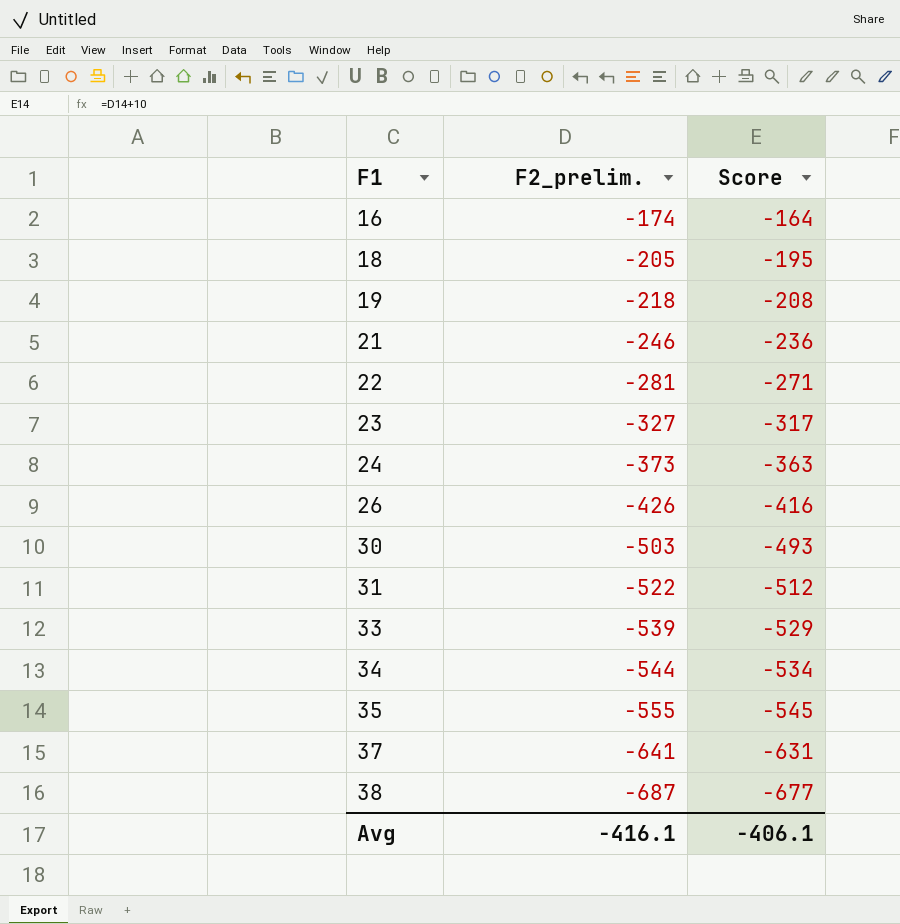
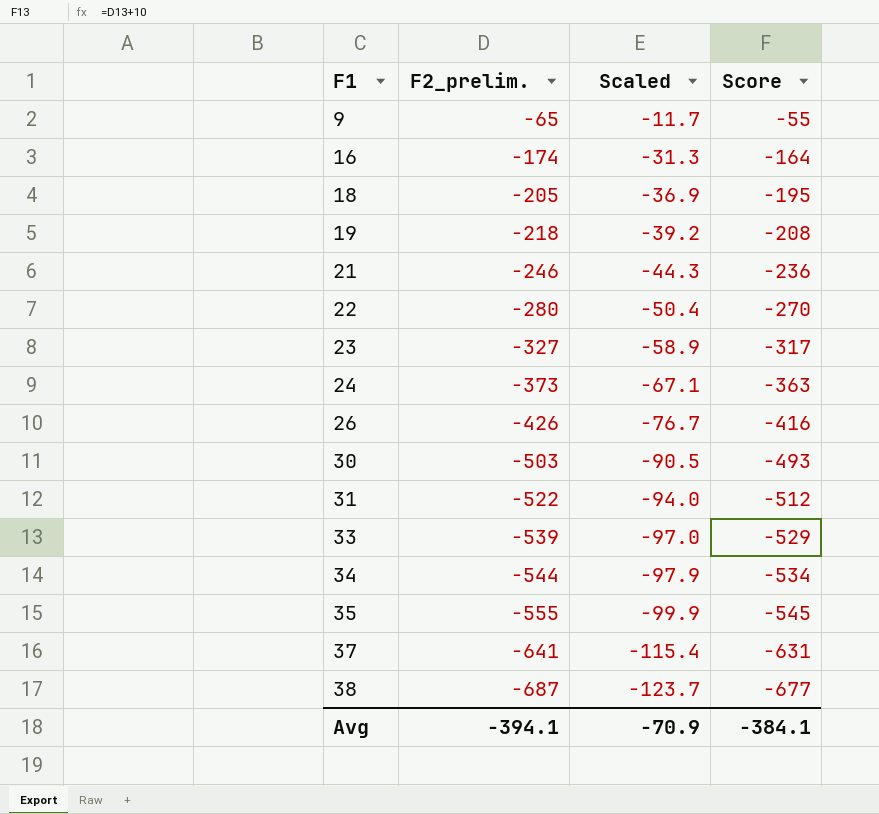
column Scaled | formula: none -> [F2_prelim.] * 0.18
row 9: none -> -65 | -11.7 | -55
22 | F2_prelim.: -281 -> -280
22 | Score: -271 -> -270
Avg | F2_prelim.: -416.1 -> -394.1
Avg | Score: -406.1 -> -384.1

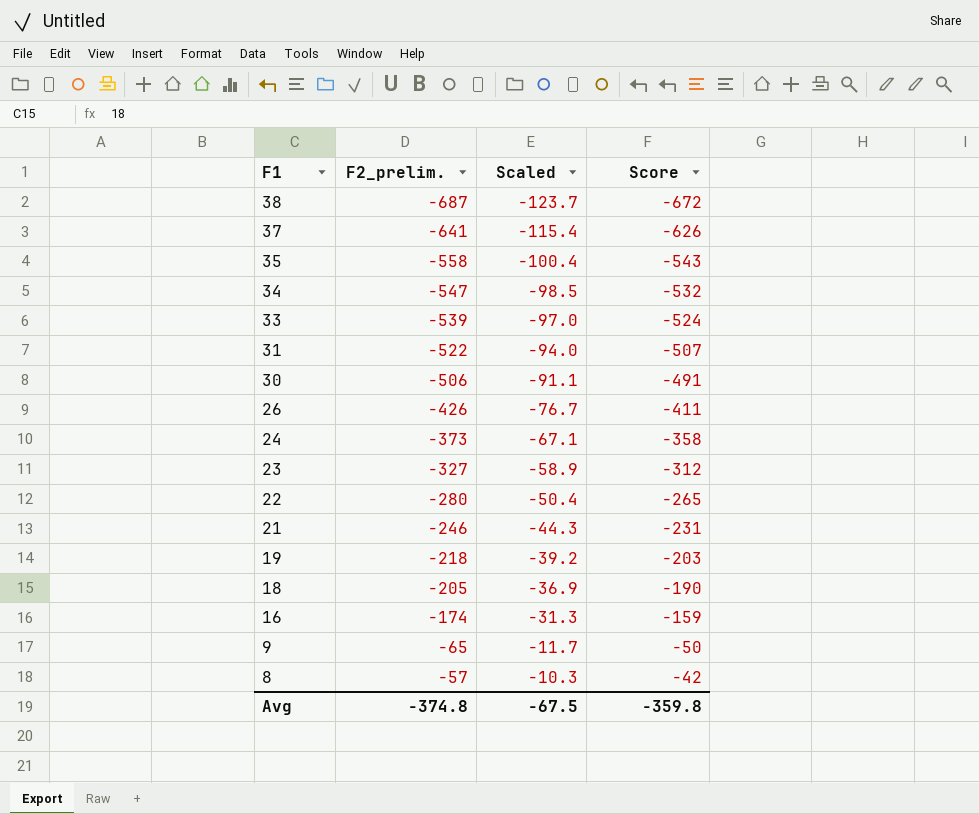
row order: F1 ascending -> F1 descending
column Score | formula: [F2_prelim.] + 10 -> [F2_prelim.] + 15
35 | F2_prelim.: -555 -> -558
35 | Scaled: -99.9 -> -100.4
34 | F2_prelim.: -544 -> -547
34 | Scaled: -97.9 -> -98.5
30 | F2_prelim.: -503 -> -506
30 | Scaled: -90.5 -> -91.1
row 8: none -> -57 | -10.3 | -42
Avg | F2_prelim.: -394.1 -> -374.8
Avg | Scaled: -70.9 -> -67.5
Avg | Score: -384.1 -> -359.8

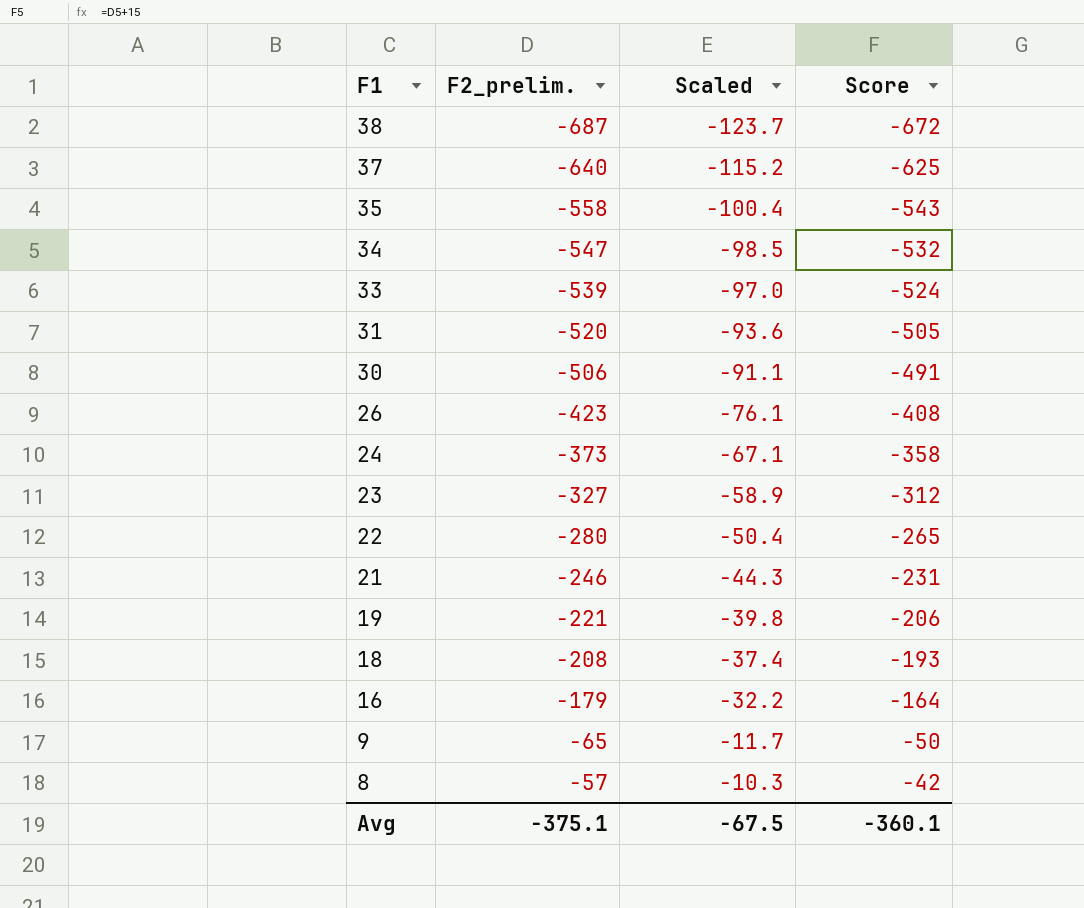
37 | F2_prelim.: -641 -> -640
37 | Scaled: -115.4 -> -115.2
37 | Score: -626 -> -625
31 | F2_prelim.: -522 -> -520
31 | Scaled: -94.0 -> -93.6
31 | Score: -507 -> -505
26 | F2_prelim.: -426 -> -423
26 | Scaled: -76.7 -> -76.1
26 | Score: -411 -> -408
19 | F2_prelim.: -218 -> -221
19 | Scaled: -39.2 -> -39.8
19 | Score: -203 -> -206
18 | F2_prelim.: -205 -> -208
18 | Scaled: -36.9 -> -37.4
18 | Score: -190 -> -193
16 | F2_prelim.: -174 -> -179
16 | Scaled: -31.3 -> -32.2
16 | Score: -159 -> -164
Avg | F2_prelim.: -374.8 -> -375.1
Avg | Score: -359.8 -> -360.1

